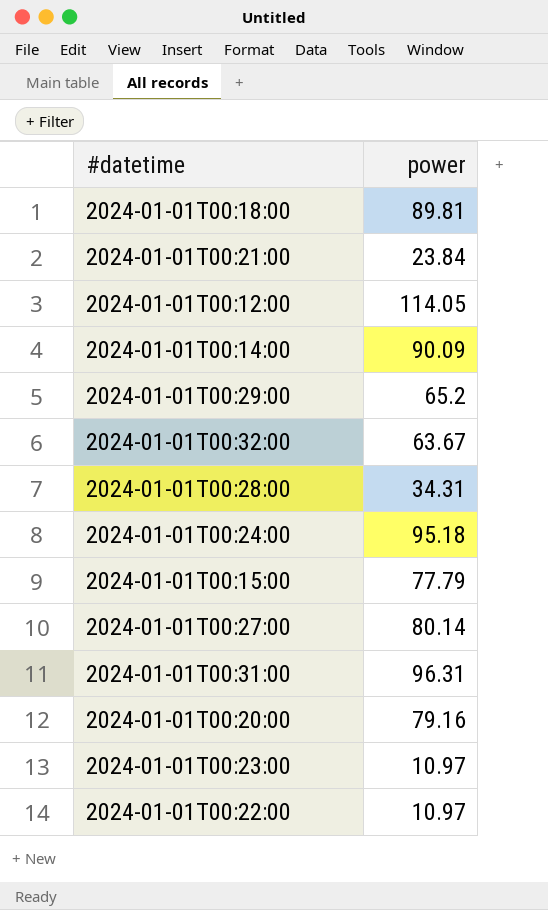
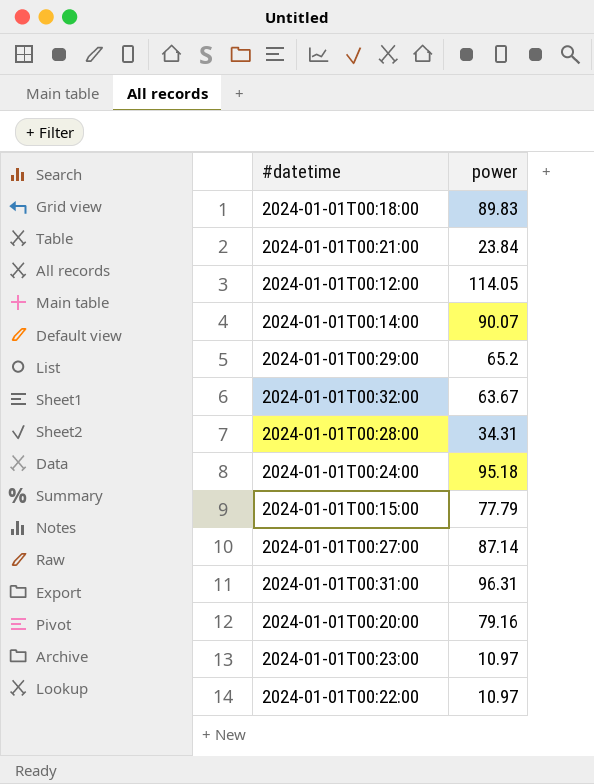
2024-01-01T00:18:00 | power: 89.81 -> 89.83
2024-01-01T00:14:00 | power: 90.09 -> 90.07
2024-01-01T00:27:00 | power: 80.14 -> 87.14

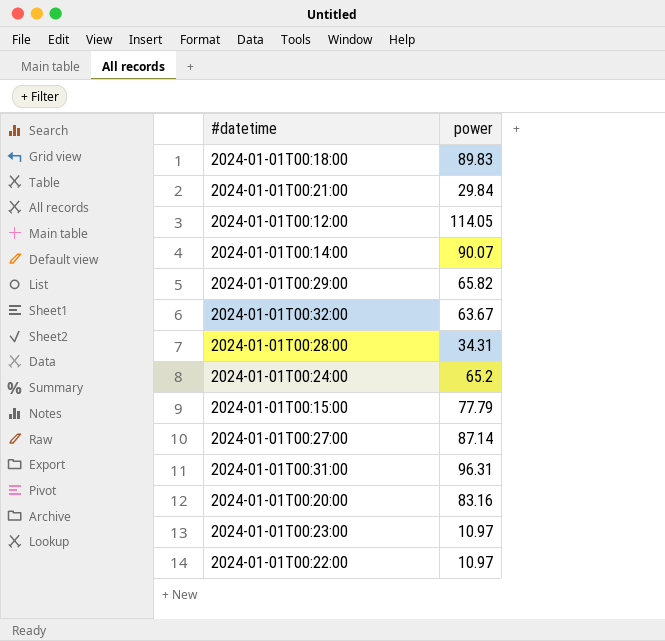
2024-01-01T00:21:00 | power: 23.84 -> 29.84
2024-01-01T00:29:00 | power: 65.2 -> 65.82
2024-01-01T00:24:00 | power: 95.18 -> 65.2
2024-01-01T00:20:00 | power: 79.16 -> 83.16

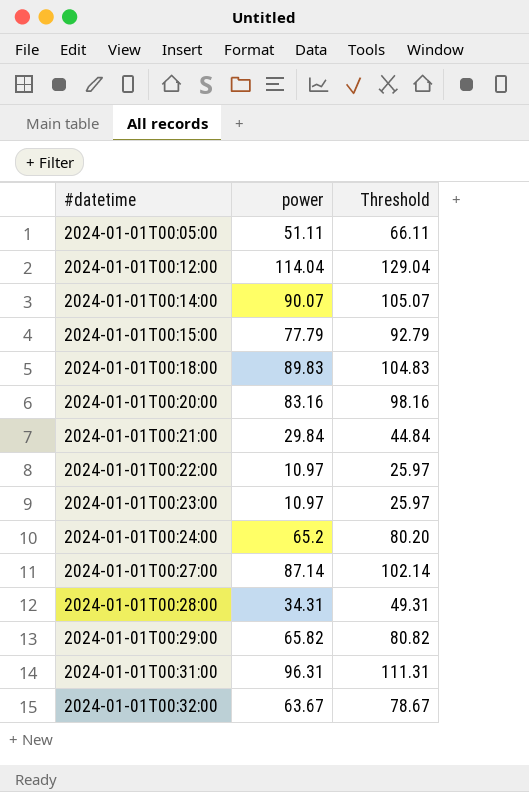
row order: none -> #datetime ascending
column Threshold | formula: none -> [power] + 15
row 2024-01-01T00:05:00: none -> 51.11 | 66.11
2024-01-01T00:12:00 | power: 114.05 -> 114.04

